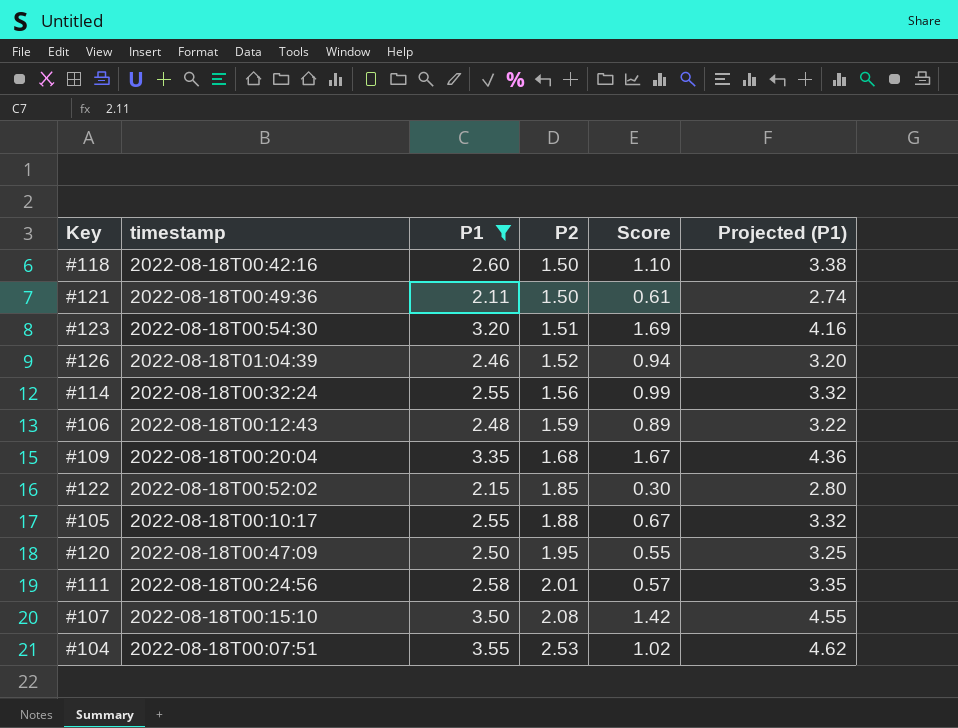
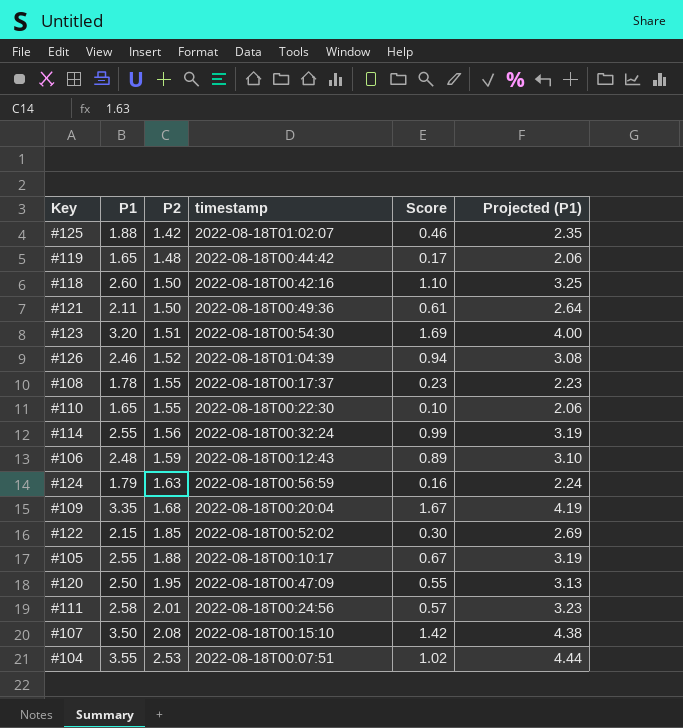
filter: P1 >= 2.11 -> none
column timestamp | position: 2 -> 4
column Projected (P1) | formula: [P1] * 1.3 -> [P1] * 1.25

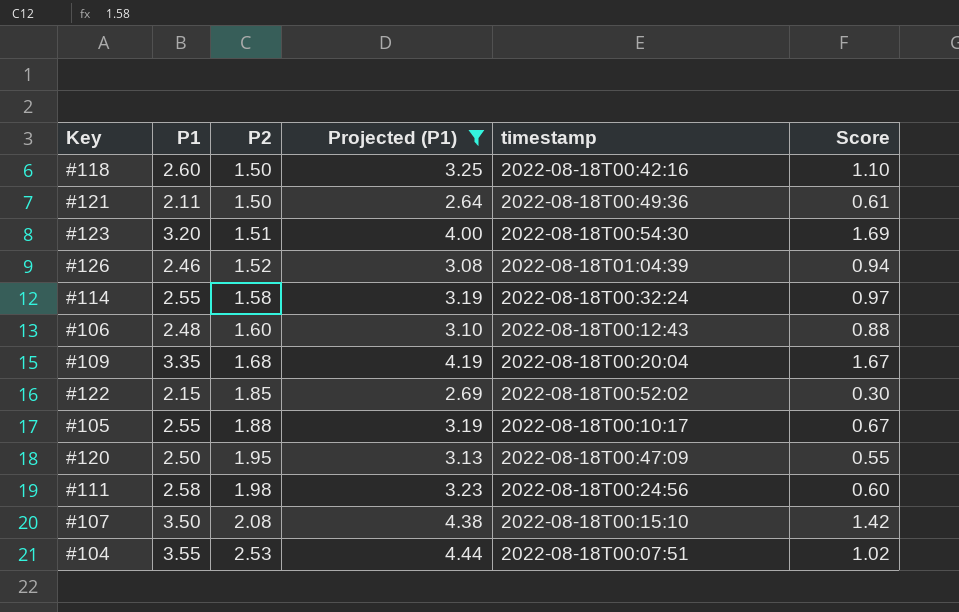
filter: none -> Projected (P1) >= 2.64
column Projected (P1) | position: 6 -> 4
#114 | P2: 1.56 -> 1.58
#114 | Score: 0.99 -> 0.97
#106 | P2: 1.59 -> 1.60
#106 | Score: 0.89 -> 0.88
#111 | P2: 2.01 -> 1.98
#111 | Score: 0.57 -> 0.60

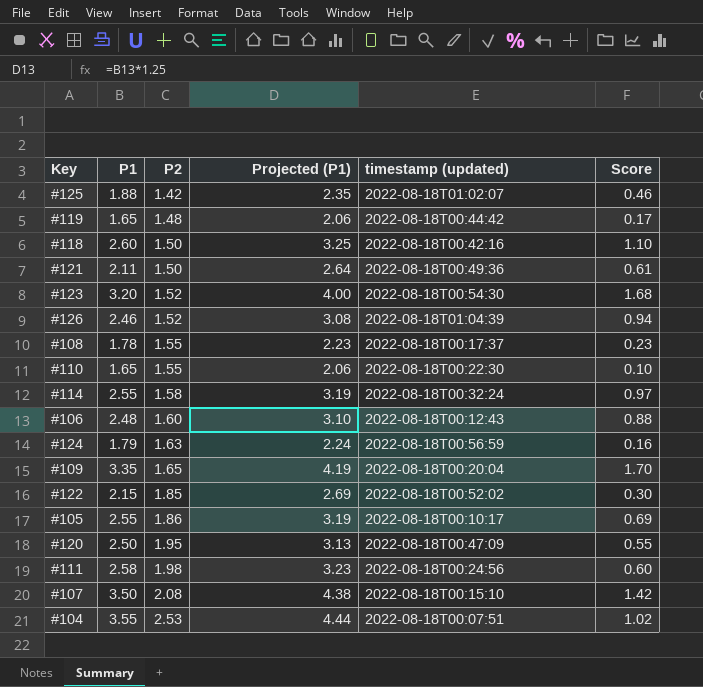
filter: Projected (P1) >= 2.64 -> none
column name: timestamp -> timestamp (updated)
#123 | P2: 1.51 -> 1.52
#123 | Score: 1.69 -> 1.68
#109 | P2: 1.68 -> 1.65
#109 | Score: 1.67 -> 1.70
#105 | P2: 1.88 -> 1.86
#105 | Score: 0.67 -> 0.69

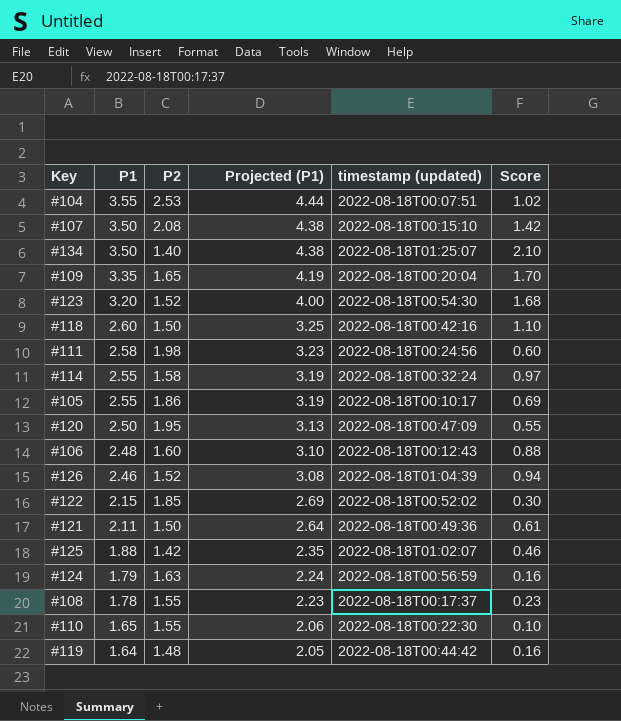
row order: P2 ascending -> P1 descending
row #134: none -> 3.50 | 1.40 | 4.38 | 2022-08-18T01:25:07 | 2.10
#119 | P1: 1.65 -> 1.64
#119 | Projected (P1): 2.06 -> 2.05
#119 | Score: 0.17 -> 0.16

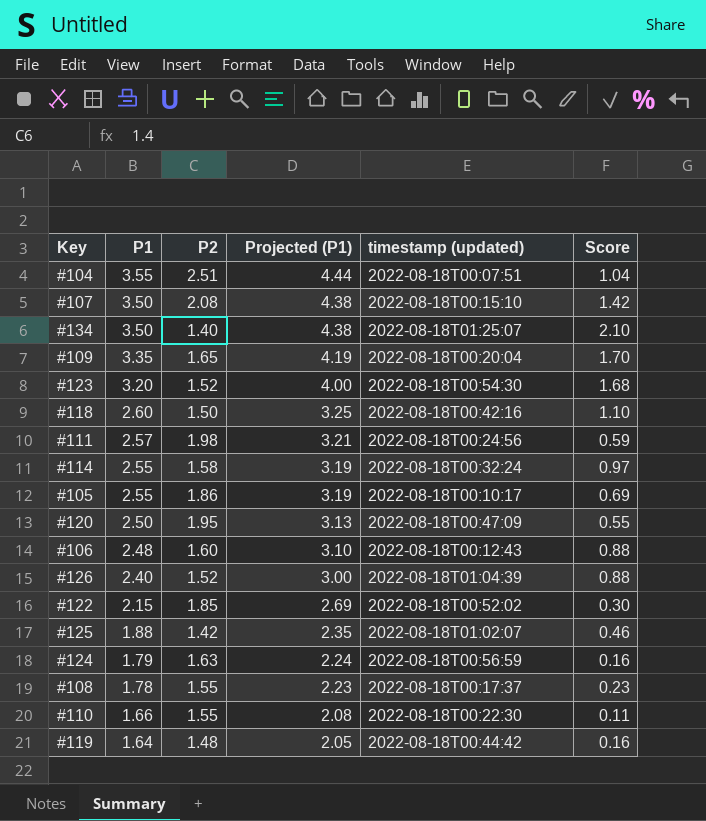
row #121: 2.11 | 1.50 | 2.64 | 2022-08-18T00:49:36 | 0.61 -> none
#104 | P2: 2.53 -> 2.51
#104 | Score: 1.02 -> 1.04
#111 | P1: 2.58 -> 2.57
#111 | Projected (P1): 3.23 -> 3.21
#111 | Score: 0.60 -> 0.59
#126 | P1: 2.46 -> 2.40
#126 | Projected (P1): 3.08 -> 3.00
#126 | Score: 0.94 -> 0.88
#110 | P1: 1.65 -> 1.66
#110 | Projected (P1): 2.06 -> 2.08
#110 | Score: 0.10 -> 0.11

